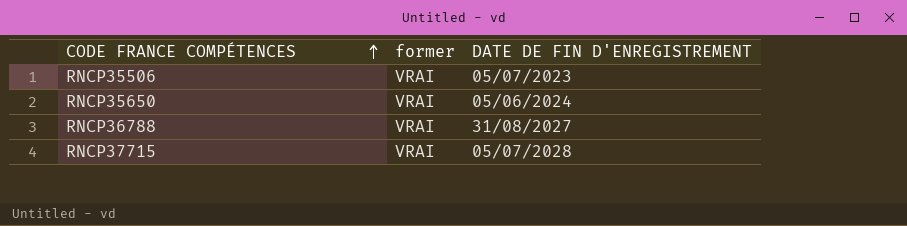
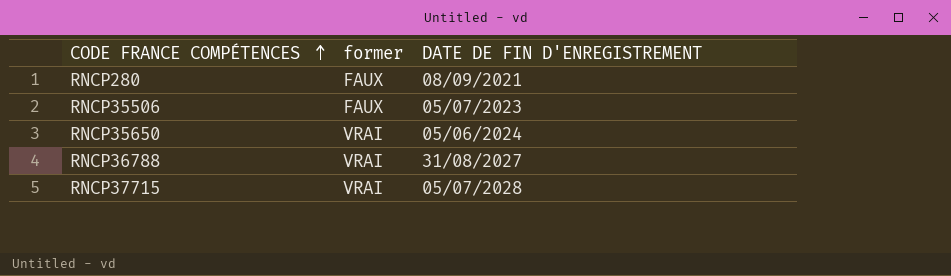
row RNCP280: none -> FAUX | 08/09/2021
RNCP35506 | former: VRAI -> FAUX

